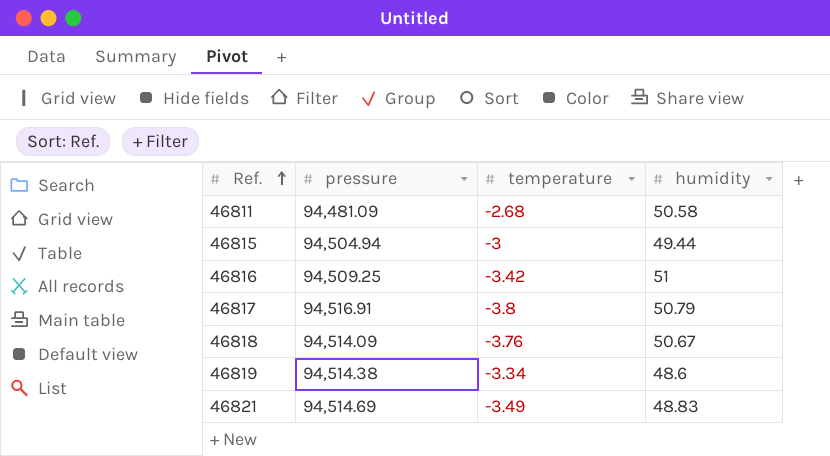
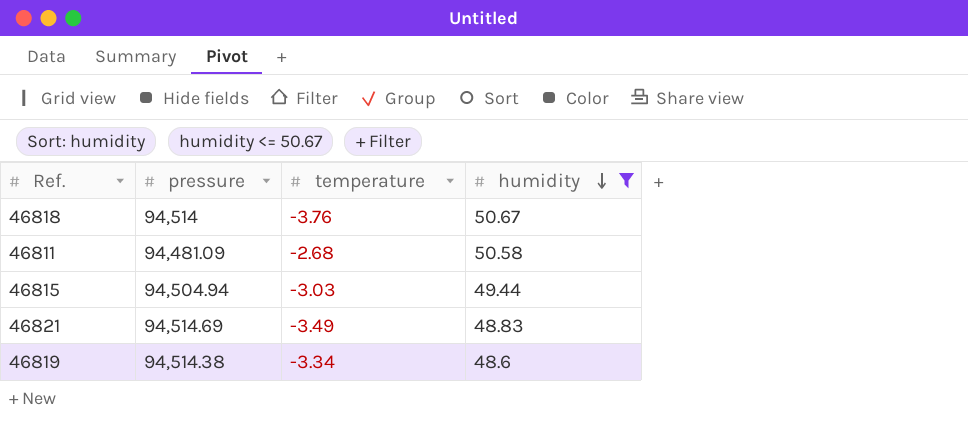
filter: none -> humidity <= 50.67
row order: Ref. ascending -> humidity descending
46818 | pressure: 94,514.09 -> 94,514
46815 | temperature: -3 -> -3.03

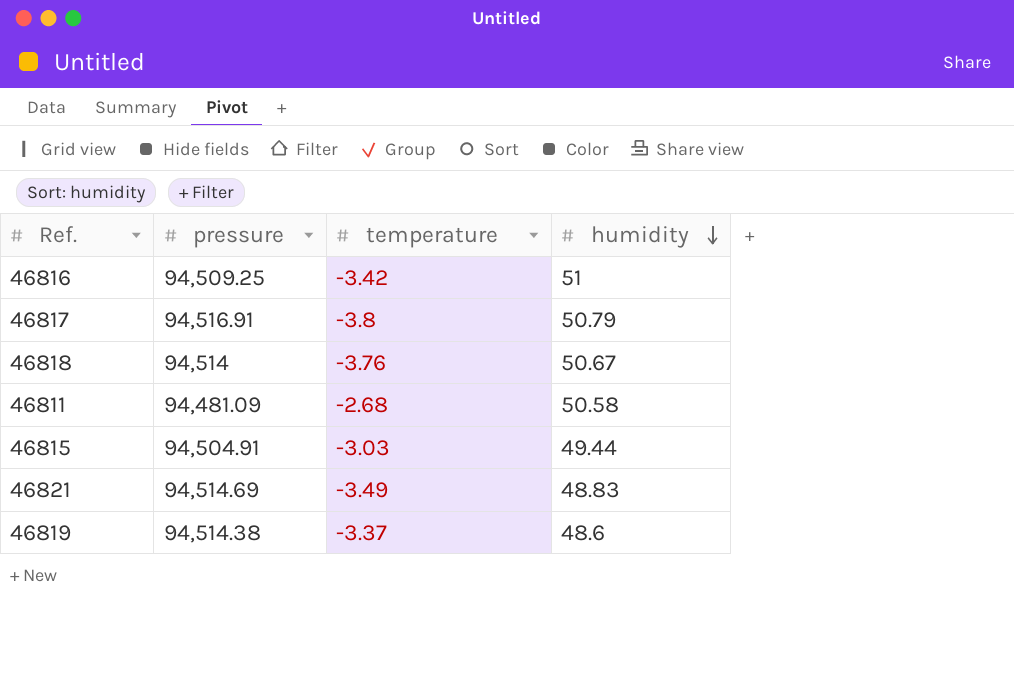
filter: humidity <= 50.67 -> none
46815 | pressure: 94,504.94 -> 94,504.91
46819 | temperature: -3.34 -> -3.37

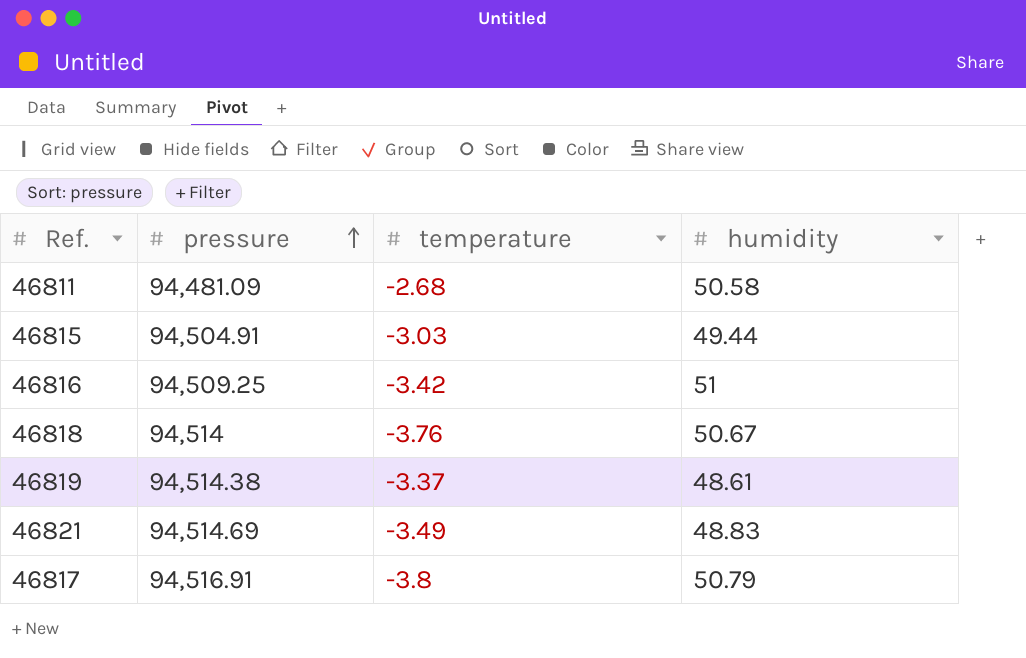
row order: humidity descending -> pressure ascending
46819 | humidity: 48.6 -> 48.61

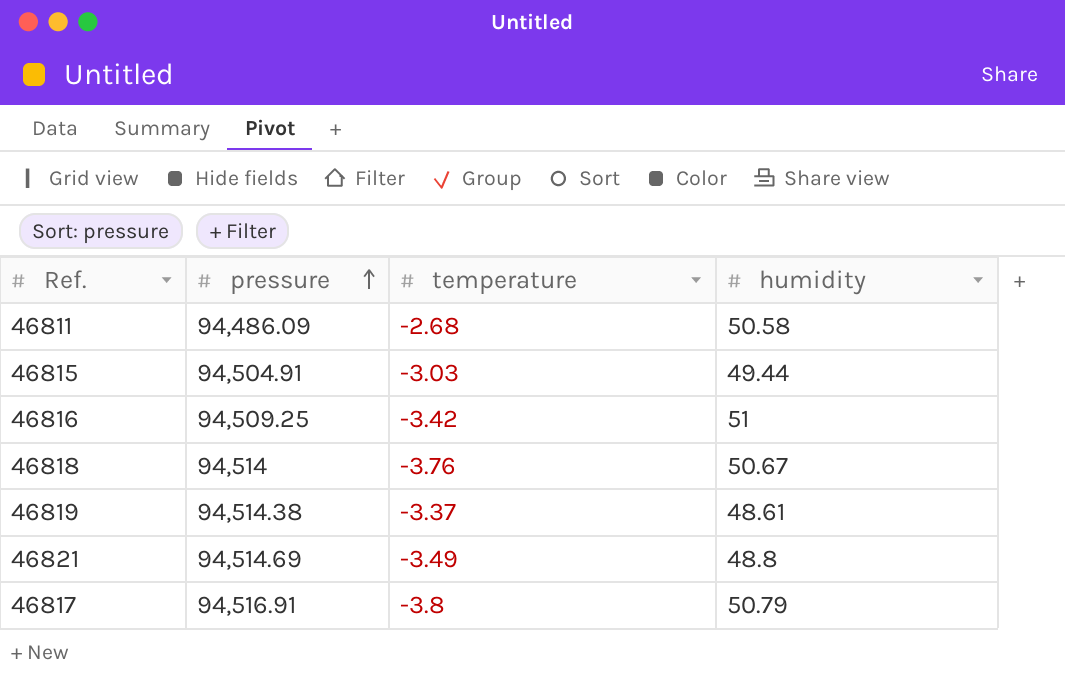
46811 | pressure: 94,481.09 -> 94,486.09
46821 | humidity: 48.83 -> 48.8

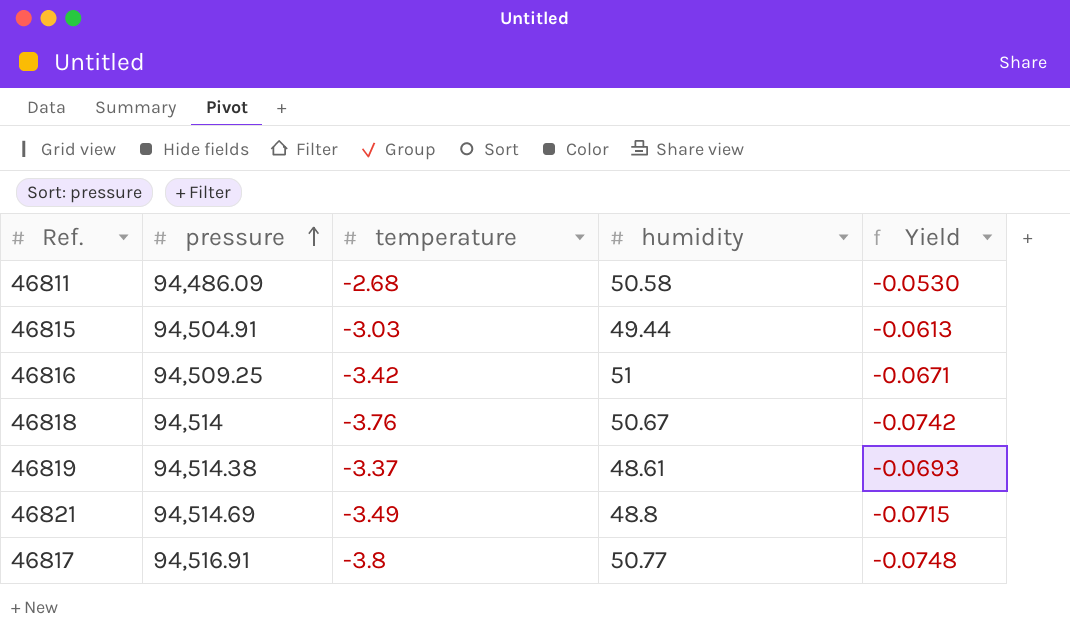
column Yield | formula: none -> [temperature] / [humidity]
46817 | humidity: 50.79 -> 50.77

